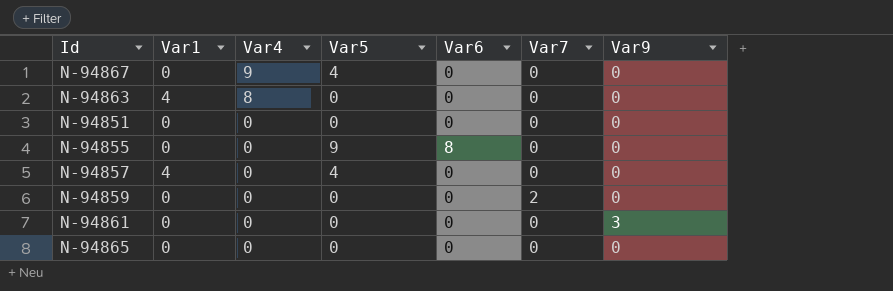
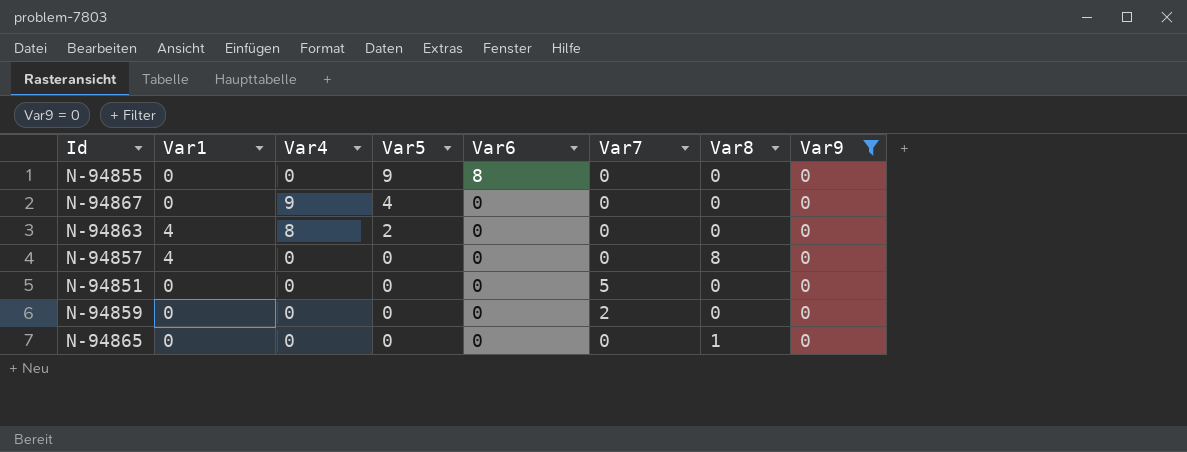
filter: none -> Var9 = 0
row order: Var4 descending -> Var5 descending
column Var8 | position: none -> 7
N-94863 | Var5: 0 -> 2
N-94857 | Var5: 4 -> 0
N-94851 | Var7: 0 -> 5

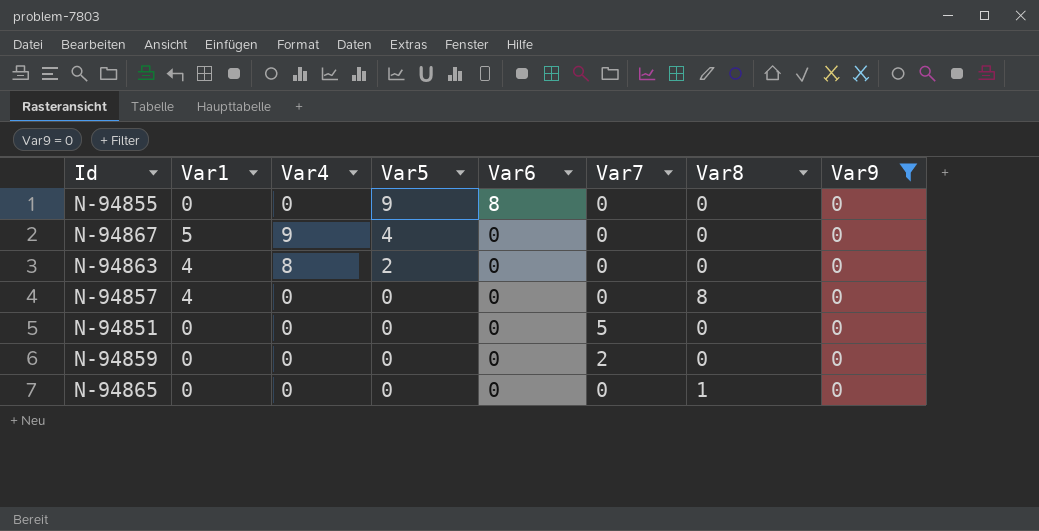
N-94867 | Var1: 0 -> 5

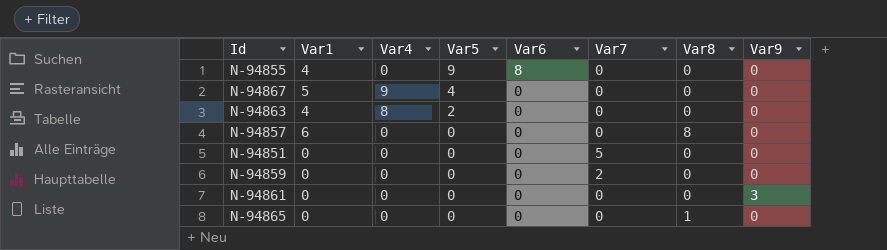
filter: Var9 = 0 -> none
N-94855 | Var1: 0 -> 4
N-94857 | Var1: 4 -> 6

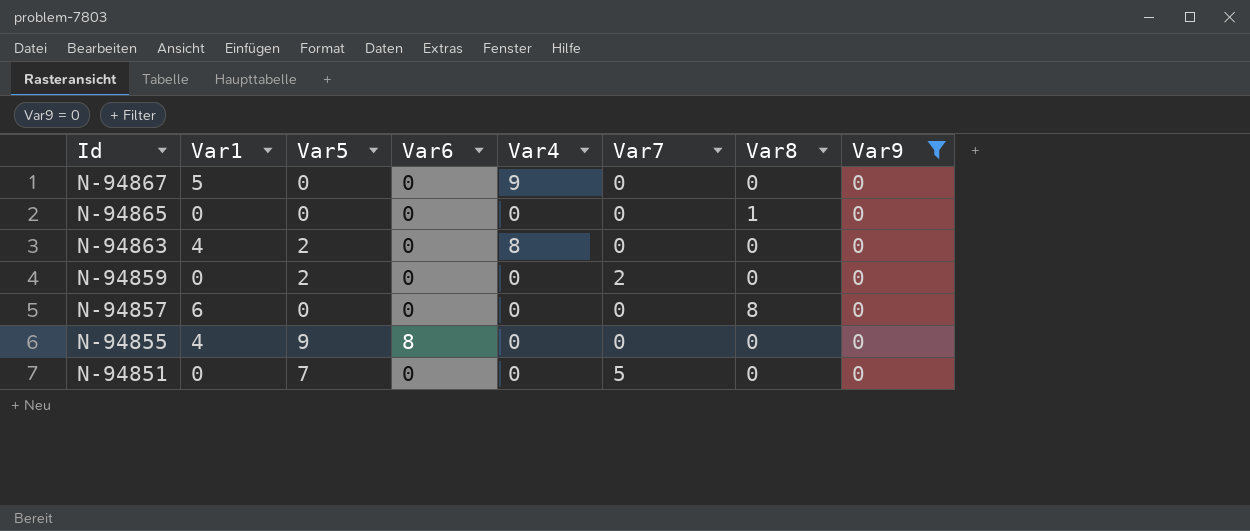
filter: none -> Var9 = 0
row order: Var5 descending -> Id descending
column Var4 | position: 3 -> 5
N-94867 | Var5: 4 -> 0
N-94859 | Var5: 0 -> 2
N-94851 | Var5: 0 -> 7

